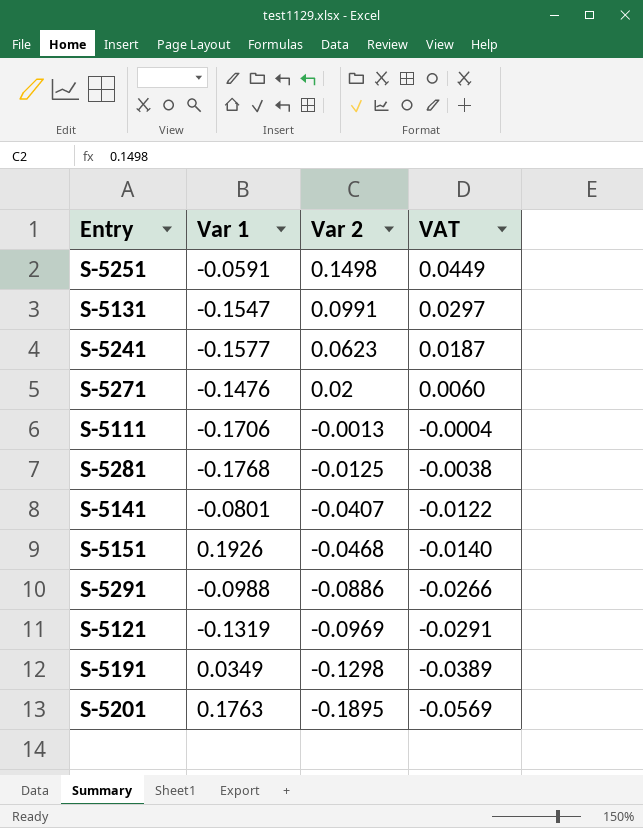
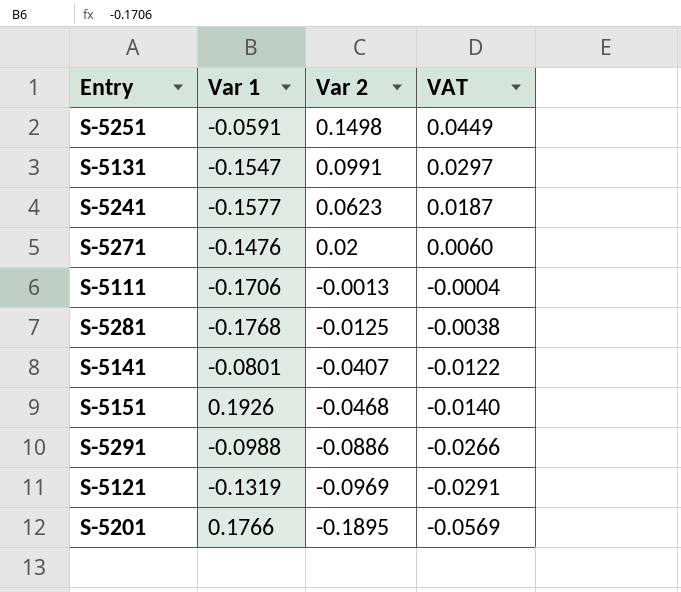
row S-5191: 0.0349 | -0.1298 | -0.0389 -> none
S-5201 | Var 1: 0.1763 -> 0.1766

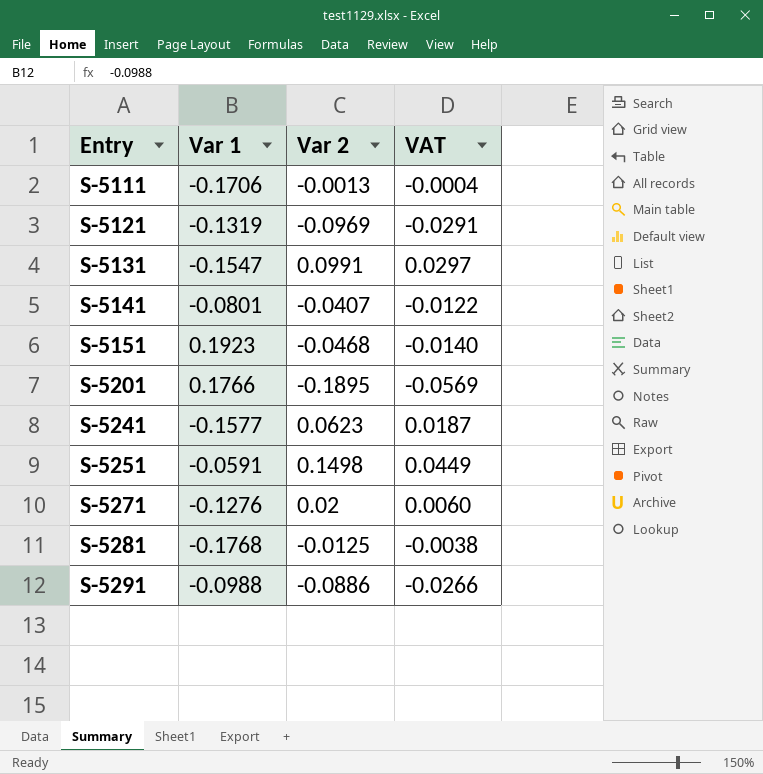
row order: Var 2 descending -> Entry ascending
S-5151 | Var 1: 0.1926 -> 0.1923
S-5271 | Var 1: -0.1476 -> -0.1276

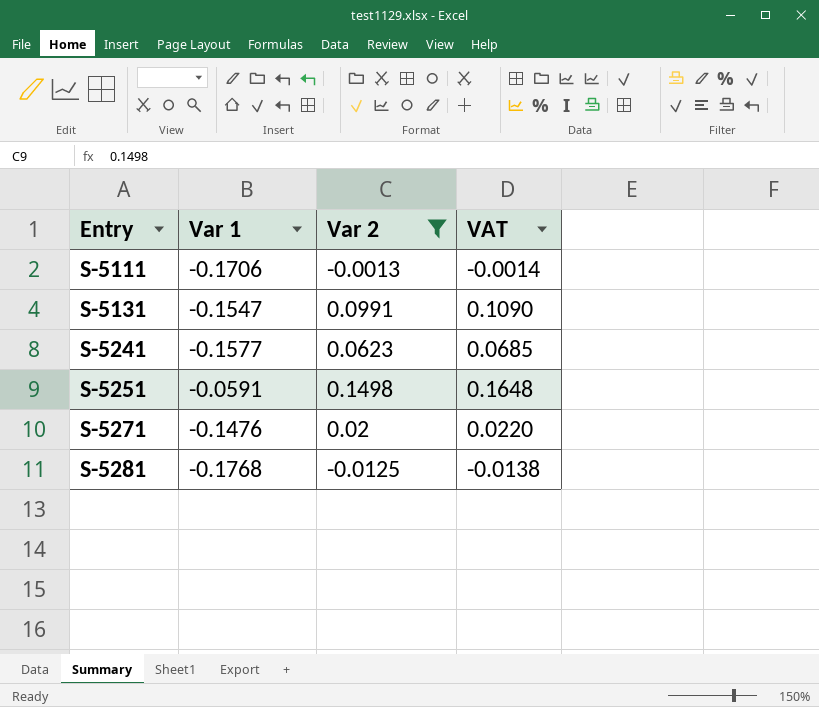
filter: none -> Var 2 >= -0.0125
column VAT | formula: [Var 2] * 0.3 -> [Var 2] * 1.1
S-5271 | Var 1: -0.1276 -> -0.1476

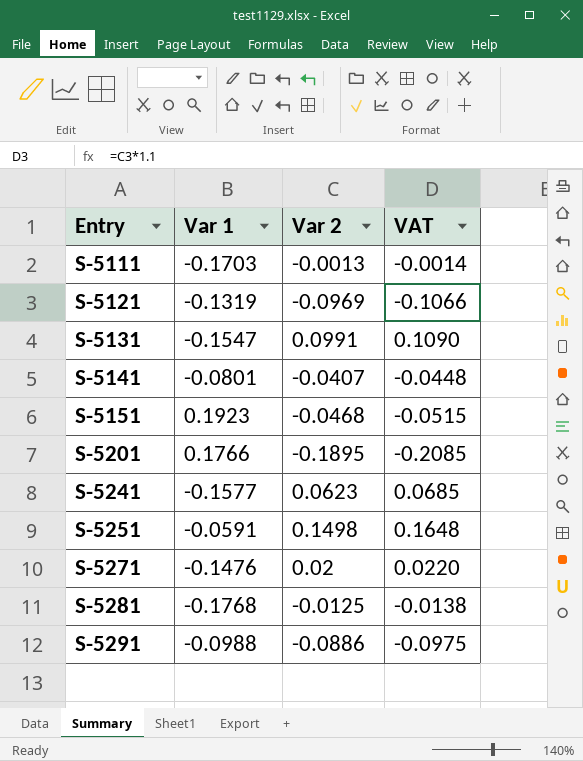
filter: Var 2 >= -0.0125 -> none
S-5111 | Var 1: -0.1706 -> -0.1703

